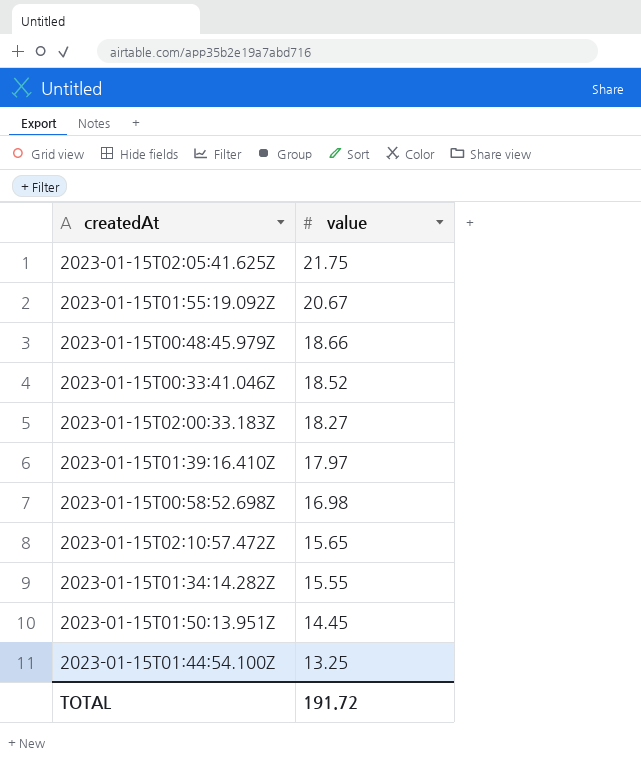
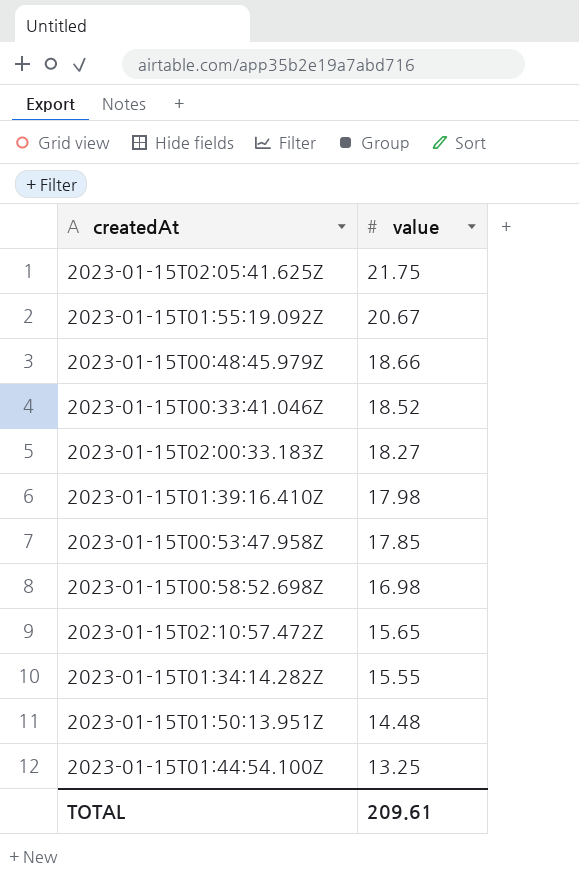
2023-01-15T01:39:16.410Z | value: 17.97 -> 17.98
row 2023-01-15T00:53:47.958Z: none -> 17.85
2023-01-15T01:50:13.951Z | value: 14.45 -> 14.48
TOTAL | value: 191.72 -> 209.61

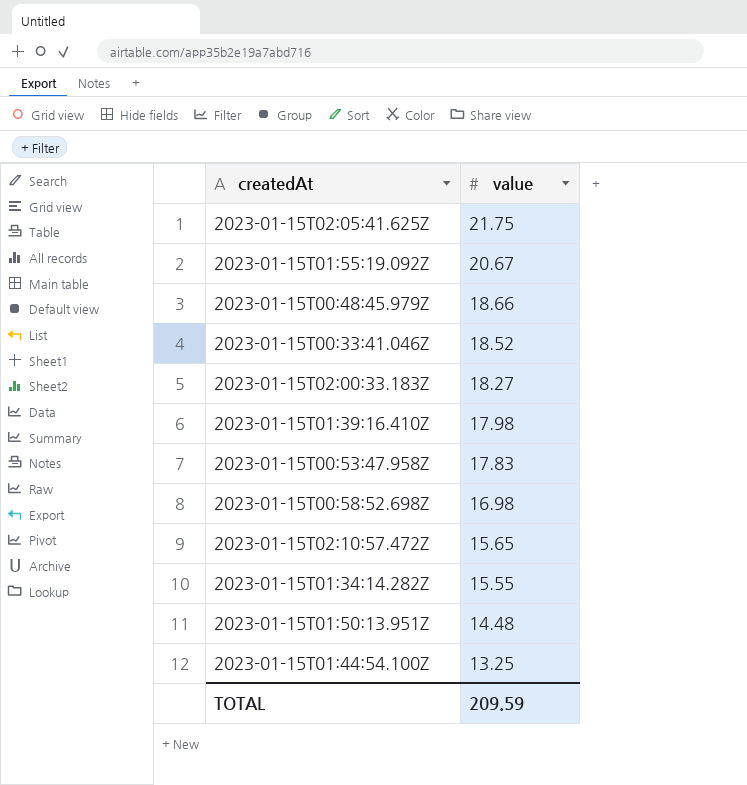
2023-01-15T00:53:47.958Z | value: 17.85 -> 17.83
TOTAL | value: 209.61 -> 209.59

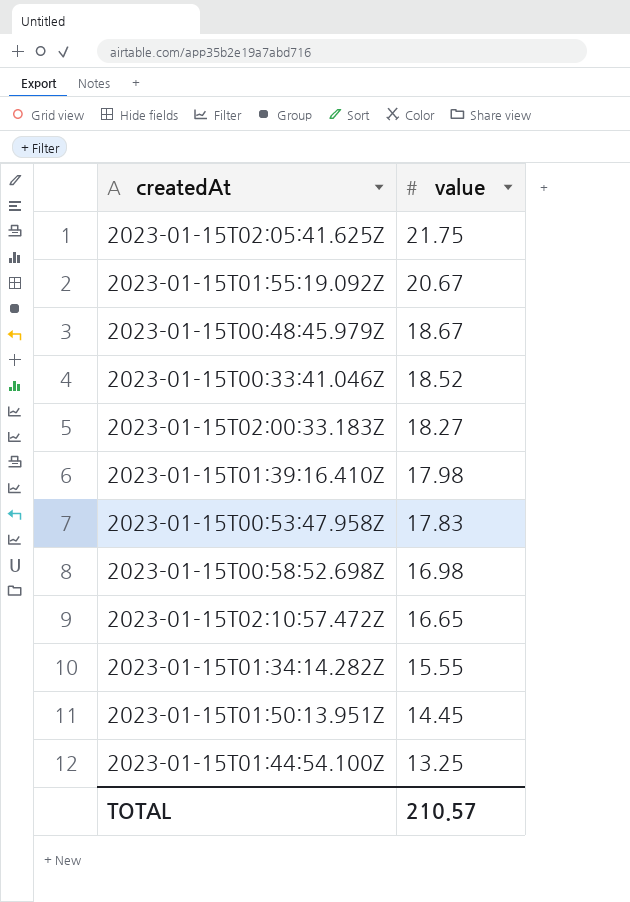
2023-01-15T00:48:45.979Z | value: 18.66 -> 18.67
2023-01-15T02:10:57.472Z | value: 15.65 -> 16.65
2023-01-15T01:50:13.951Z | value: 14.48 -> 14.45
TOTAL | value: 209.59 -> 210.57

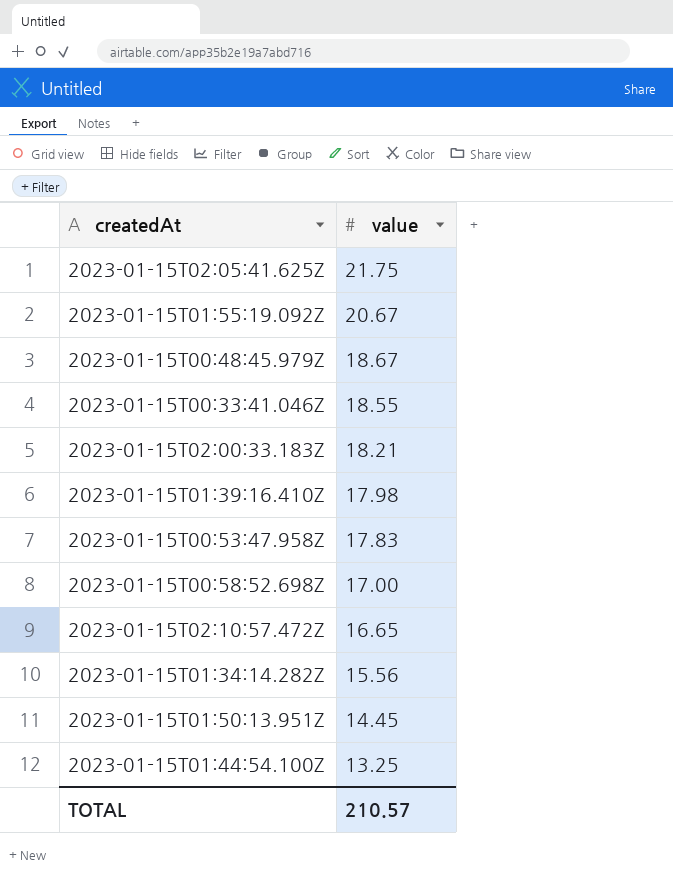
2023-01-15T00:33:41.046Z | value: 18.52 -> 18.55
2023-01-15T02:00:33.183Z | value: 18.27 -> 18.21
2023-01-15T00:58:52.698Z | value: 16.98 -> 17.00
2023-01-15T01:34:14.282Z | value: 15.55 -> 15.56

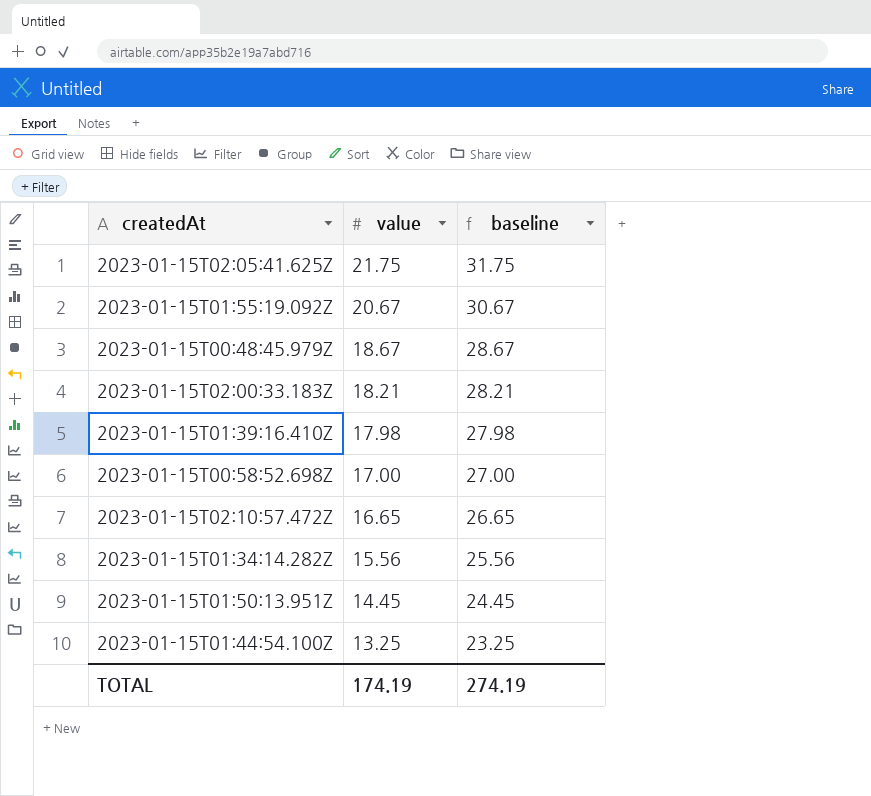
column baseline | formula: none -> [value] + 10
row 2023-01-15T00:33:41.046Z: 18.55 -> none
row 2023-01-15T00:53:47.958Z: 17.83 -> none
TOTAL | value: 210.57 -> 174.19

